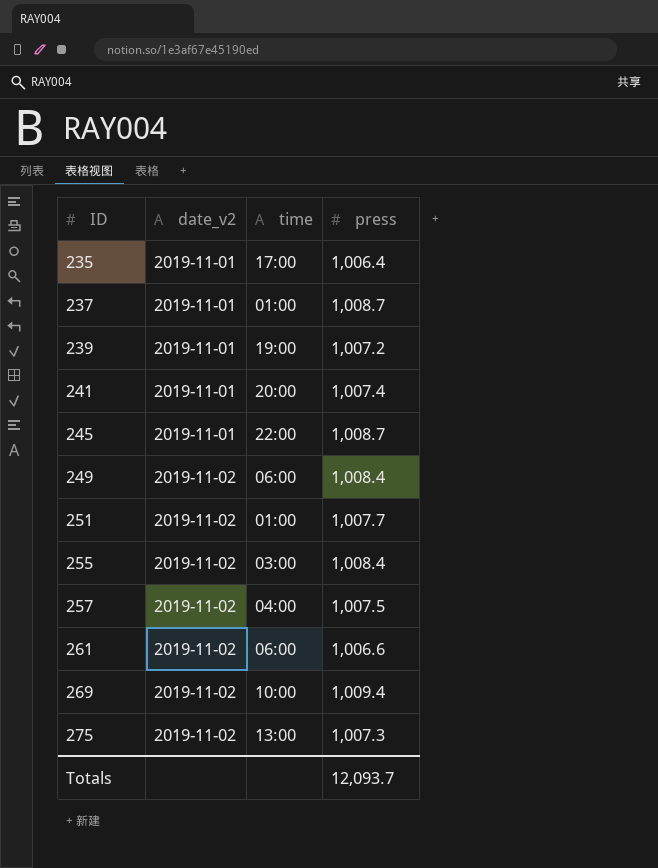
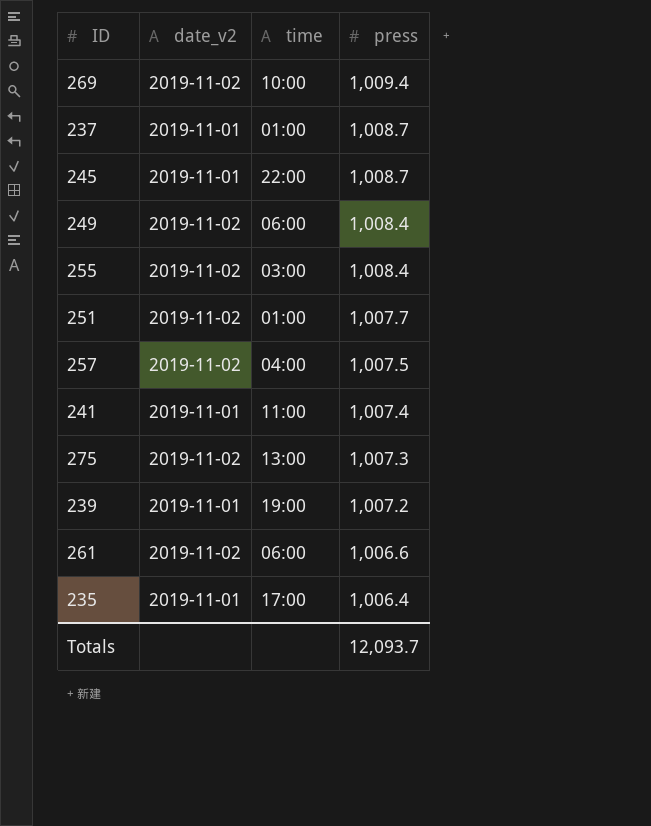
row order: ID ascending -> press descending
241 | time: 20:00 -> 11:00

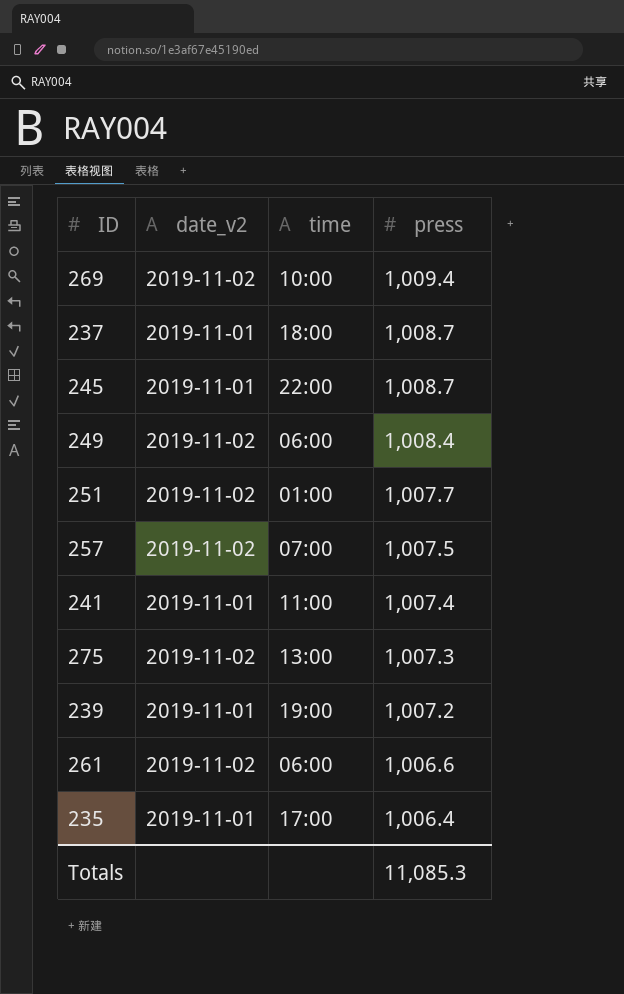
row 255: 2019-11-02 | 03:00 | 1,008.4 -> none
237 | time: 01:00 -> 18:00
257 | time: 04:00 -> 07:00
Totals | press: 12,093.7 -> 11,085.3

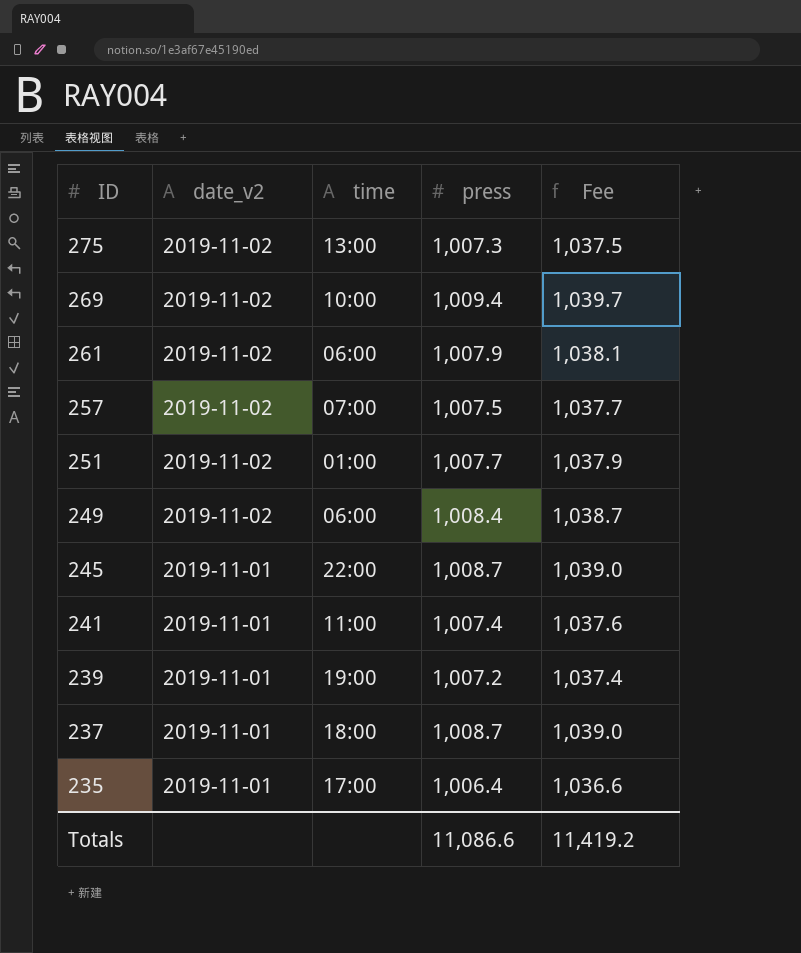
row order: press descending -> ID descending
column Fee | formula: none -> [press] * 1.03
261 | press: 1,006.6 -> 1,007.9
Totals | press: 11,085.3 -> 11,086.6

